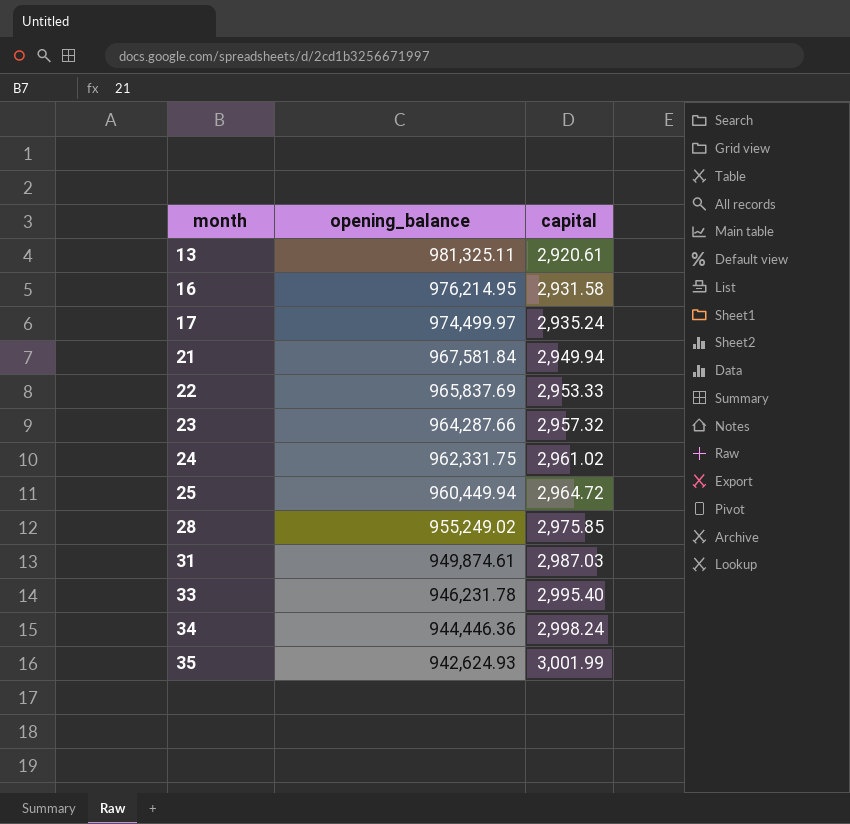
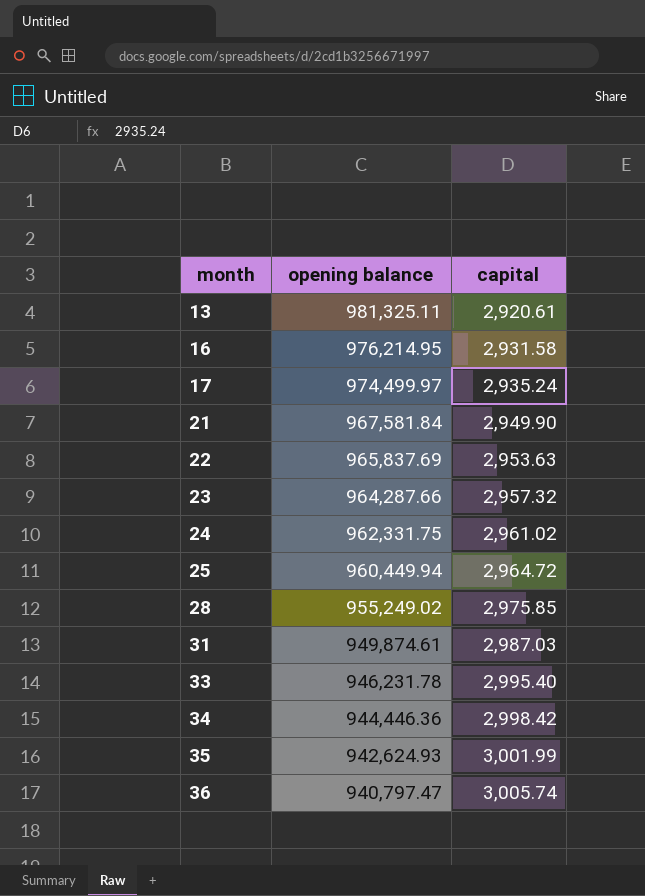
column name: opening_balance -> opening balance
21 | capital: 2,949.94 -> 2,949.90
22 | capital: 2,953.33 -> 2,953.63
34 | capital: 2,998.24 -> 2,998.42
row 36: none -> 940,797.47 | 3,005.74

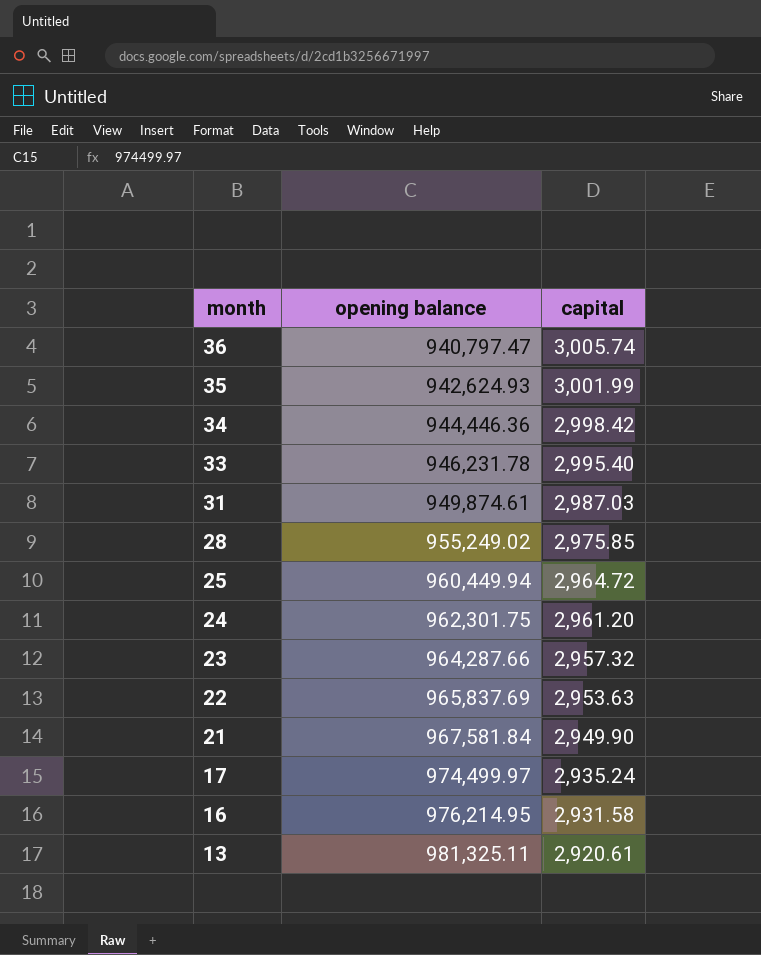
row order: month ascending -> month descending
24 | opening balance: 962,331.75 -> 962,301.75
24 | capital: 2,961.02 -> 2,961.20

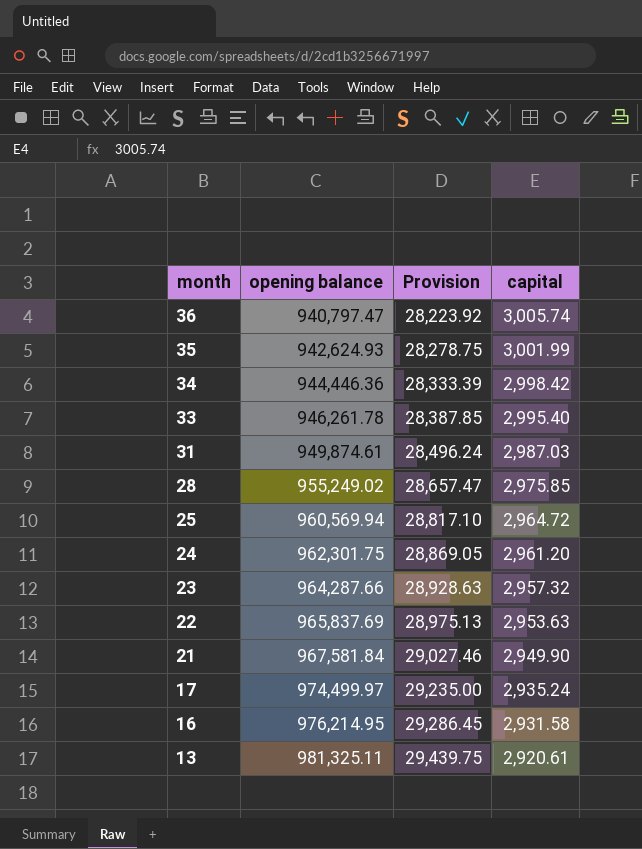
column Provision | formula: none -> [opening balance] * 0.03
33 | opening balance: 946,231.78 -> 946,261.78
25 | opening balance: 960,449.94 -> 960,569.94

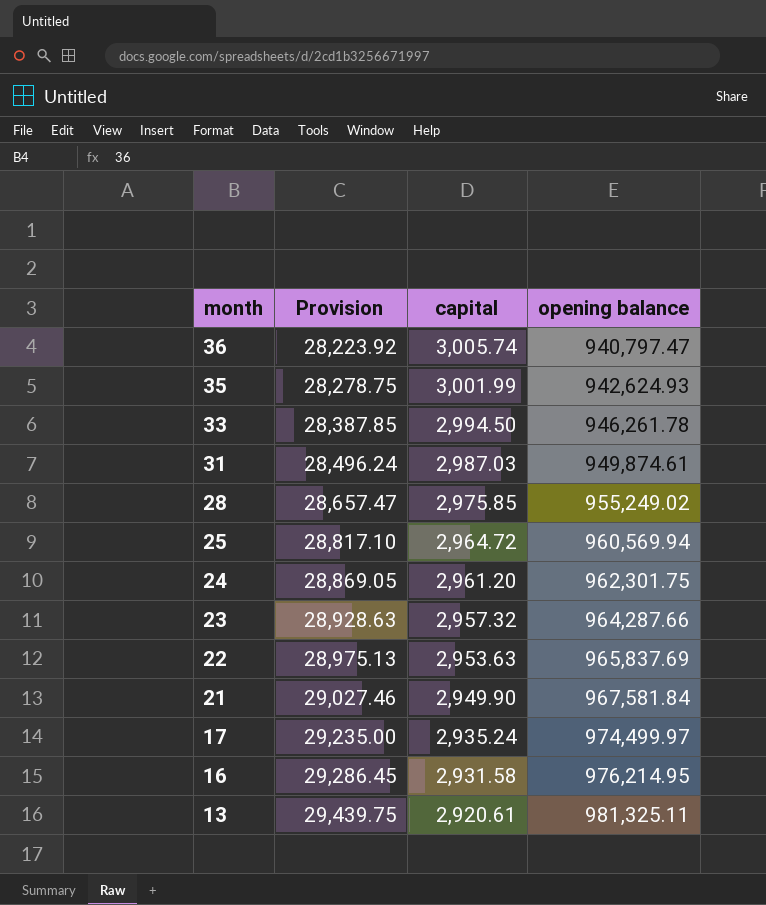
column opening balance | position: 2 -> 4
row 34: 944,446.36 | 28,333.39 | 2,998.42 -> none
33 | capital: 2,995.40 -> 2,994.50

